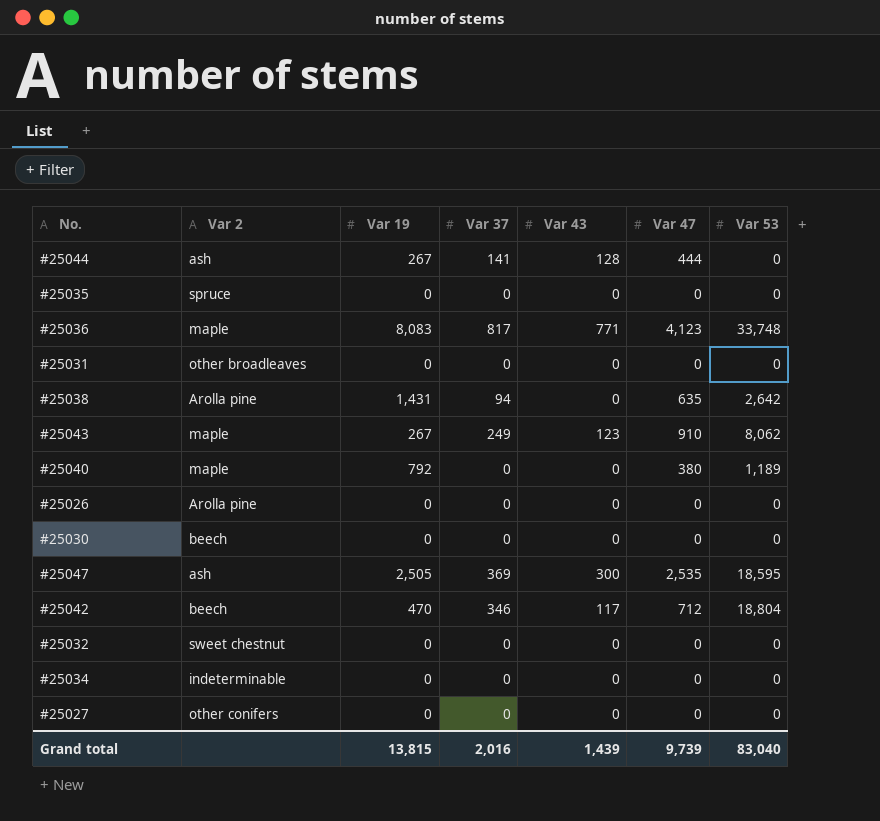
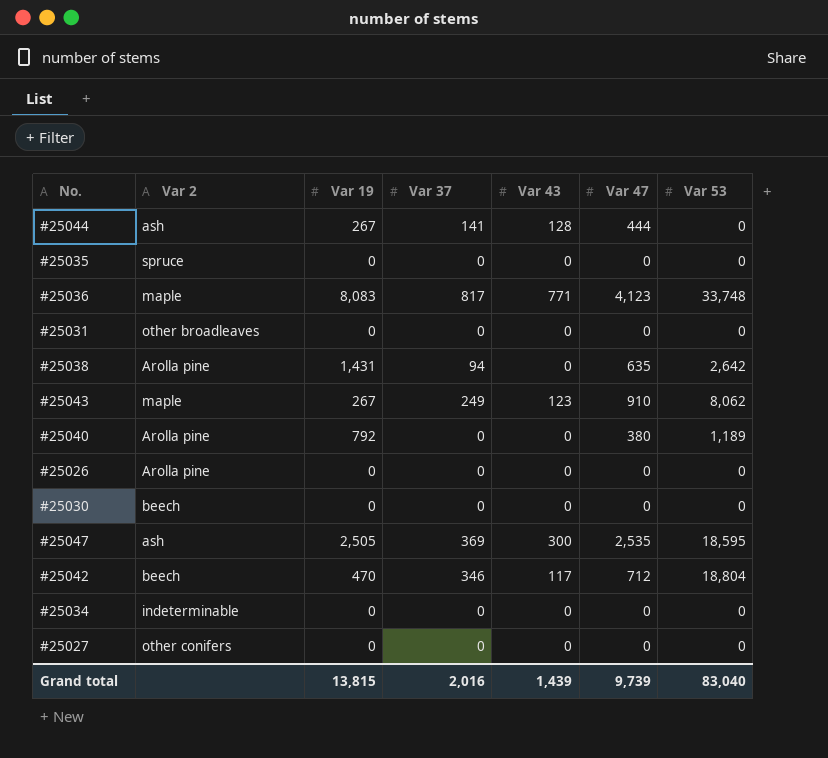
row #25032: sweet chestnut | 0 | 0 | 0 | 0 | 0 -> none
#25040 | Var 2: maple -> Arolla pine

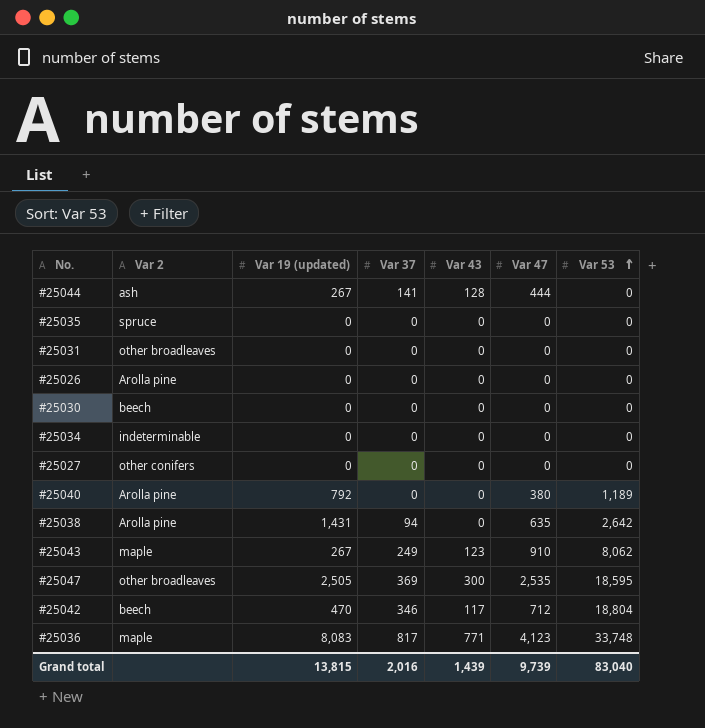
row order: none -> Var 53 ascending
column name: Var 19 -> Var 19 (updated)
#25047 | Var 2: ash -> other broadleaves

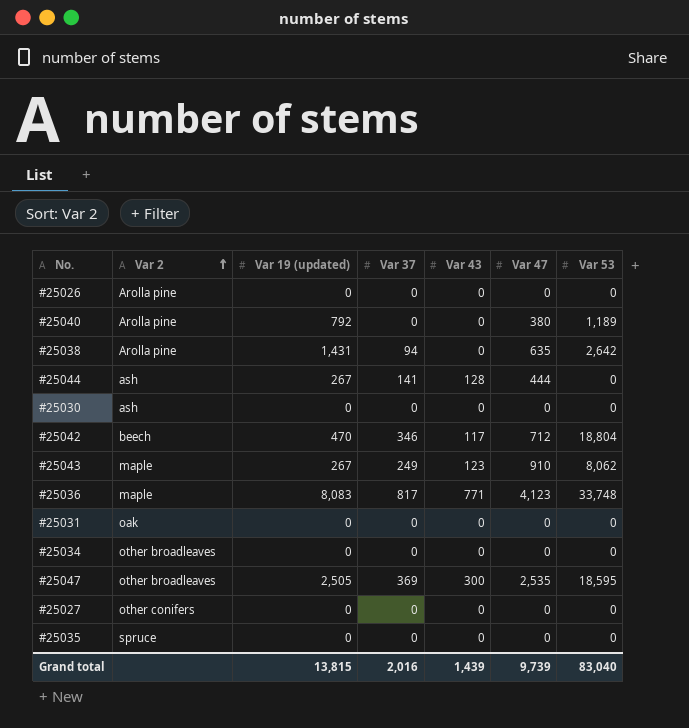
row order: Var 53 ascending -> Var 2 ascending
#25030 | Var 2: beech -> ash
#25031 | Var 2: other broadleaves -> oak
#25034 | Var 2: indeterminable -> other broadleaves

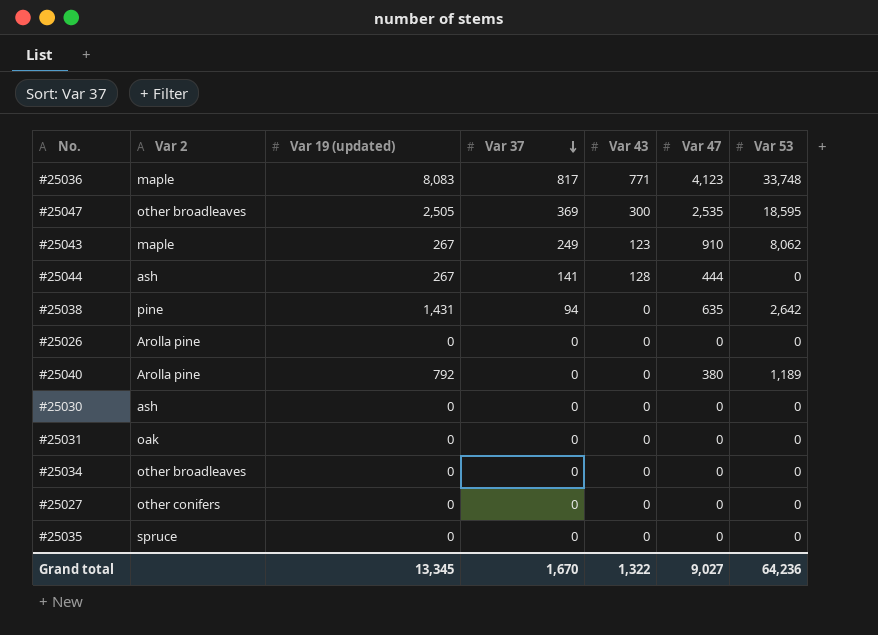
row order: Var 2 ascending -> Var 37 descending
row #25042: beech | 470 | 346 | 117 | 712 | 18,804 -> none
#25038 | Var 2: Arolla pine -> pine
Grand total | Var 19 (updated): 13,815 -> 13,345
Grand total | Var 37: 2,016 -> 1,670
Grand total | Var 43: 1,439 -> 1,322
Grand total | Var 47: 9,739 -> 9,027
Grand total | Var 53: 83,040 -> 64,236

